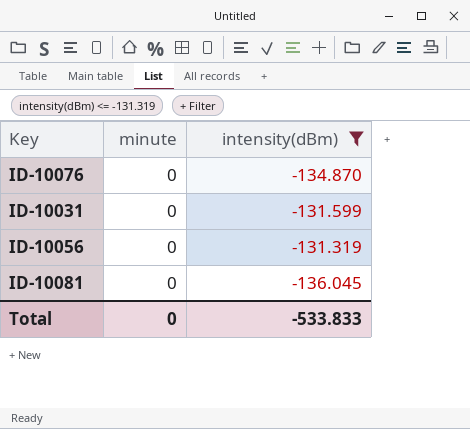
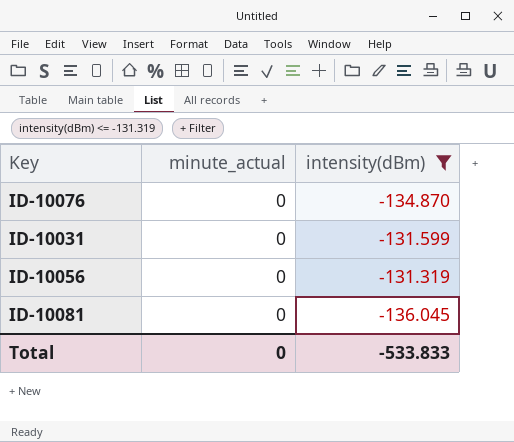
column name: minute -> minute_actual

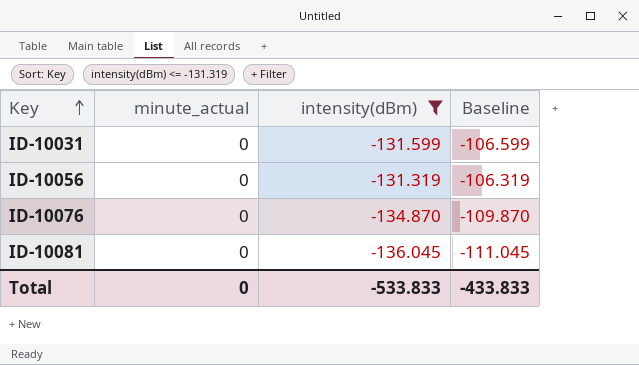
row order: none -> Key ascending
column Baseline | formula: none -> [intensity(dBm)] + 25

